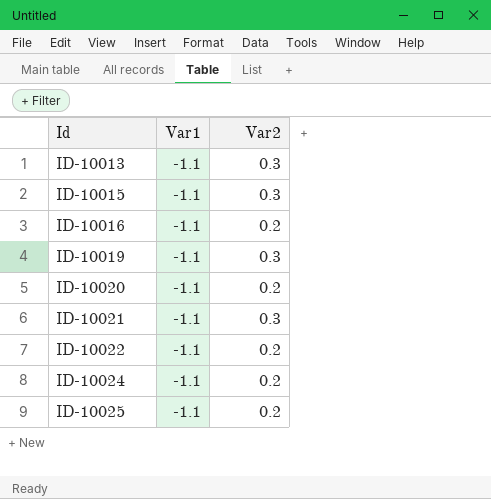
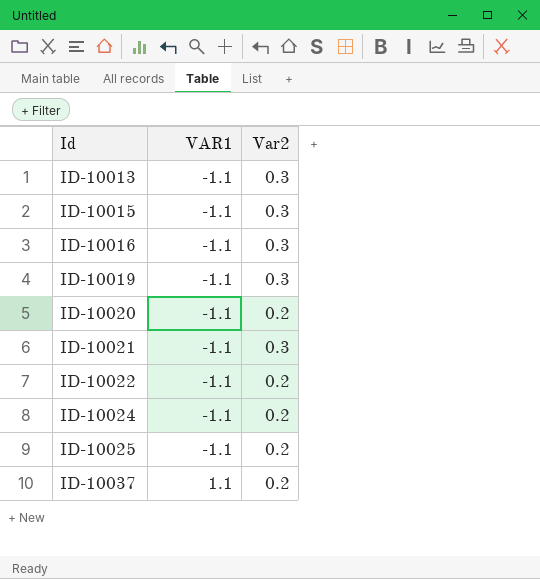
column name: Var1 -> VAR1
ID-10016 | Var2: 0.2 -> 0.3
row ID-10037: none -> 1.1 | 0.2

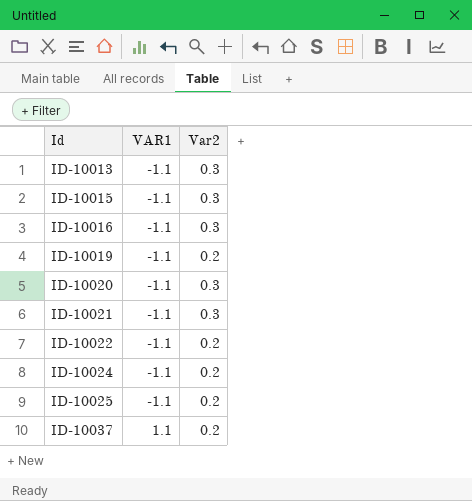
ID-10019 | Var2: 0.3 -> 0.2
ID-10020 | Var2: 0.2 -> 0.3

